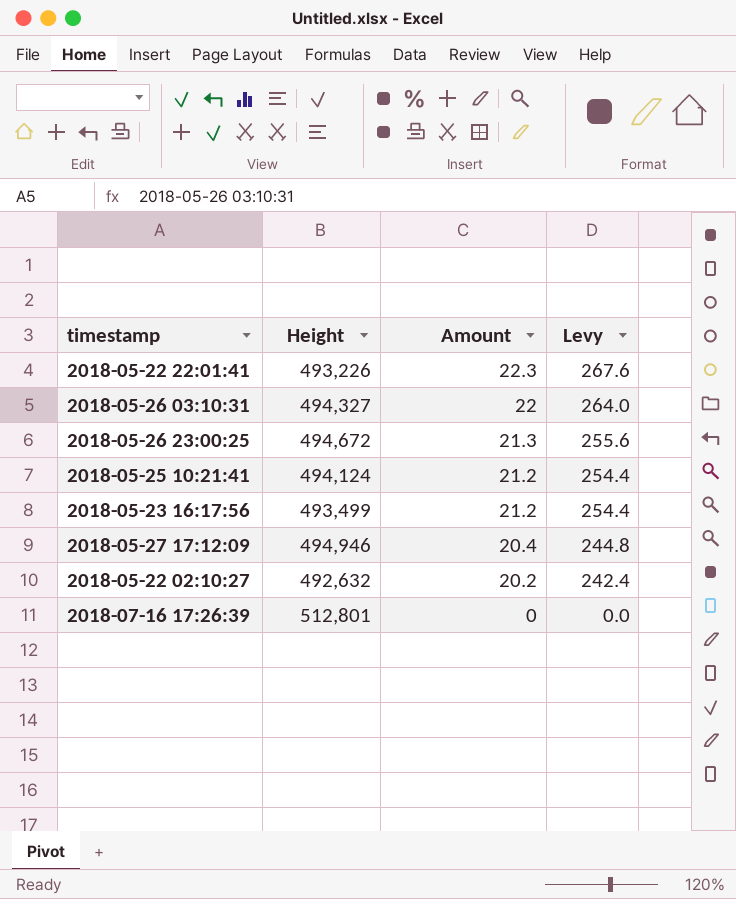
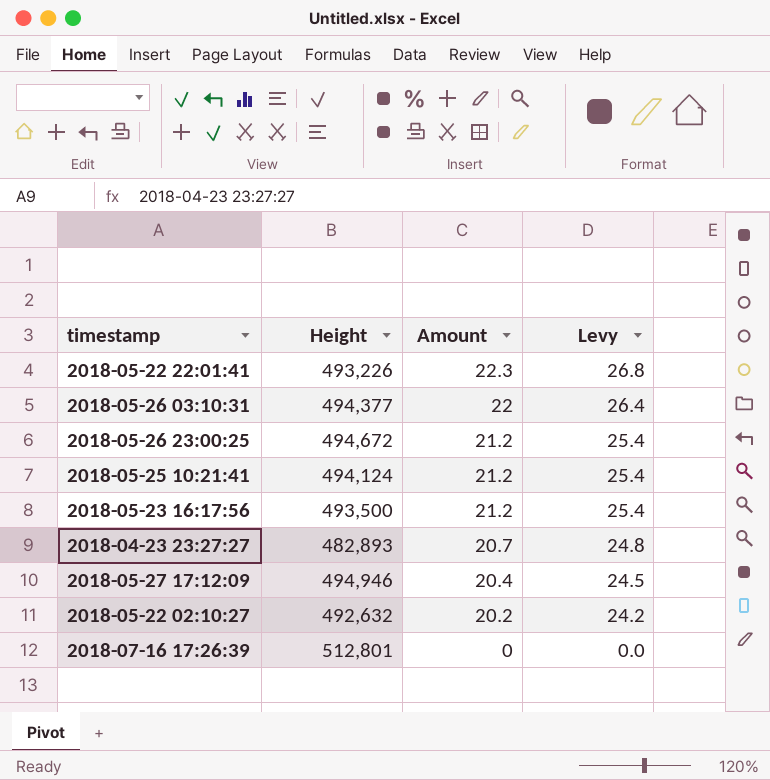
column Levy | formula: [Amount] * 12 -> [Amount] * 1.2
2018-05-26 03:10:31 | Height: 494,327 -> 494,377
2018-05-26 23:00:25 | Amount: 21.3 -> 21.2
2018-05-23 16:17:56 | Height: 493,499 -> 493,500
row 2018-04-23 23:27:27: none -> 482,893 | 20.7 | 24.8

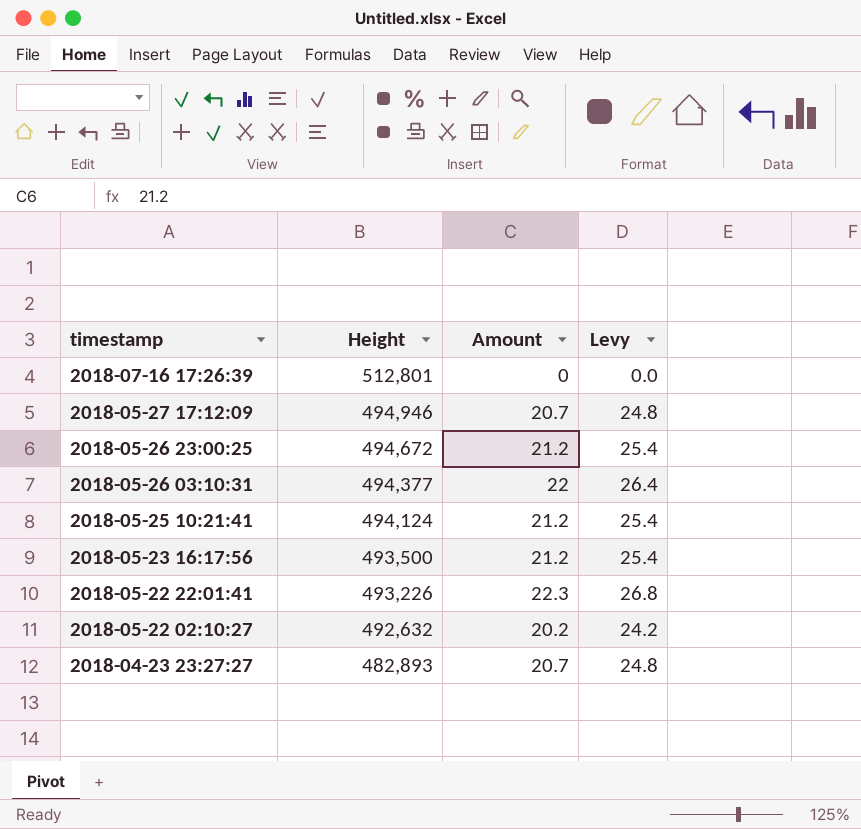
row order: Amount descending -> timestamp descending
2018-05-27 17:12:09 | Amount: 20.4 -> 20.7
2018-05-27 17:12:09 | Levy: 24.5 -> 24.8

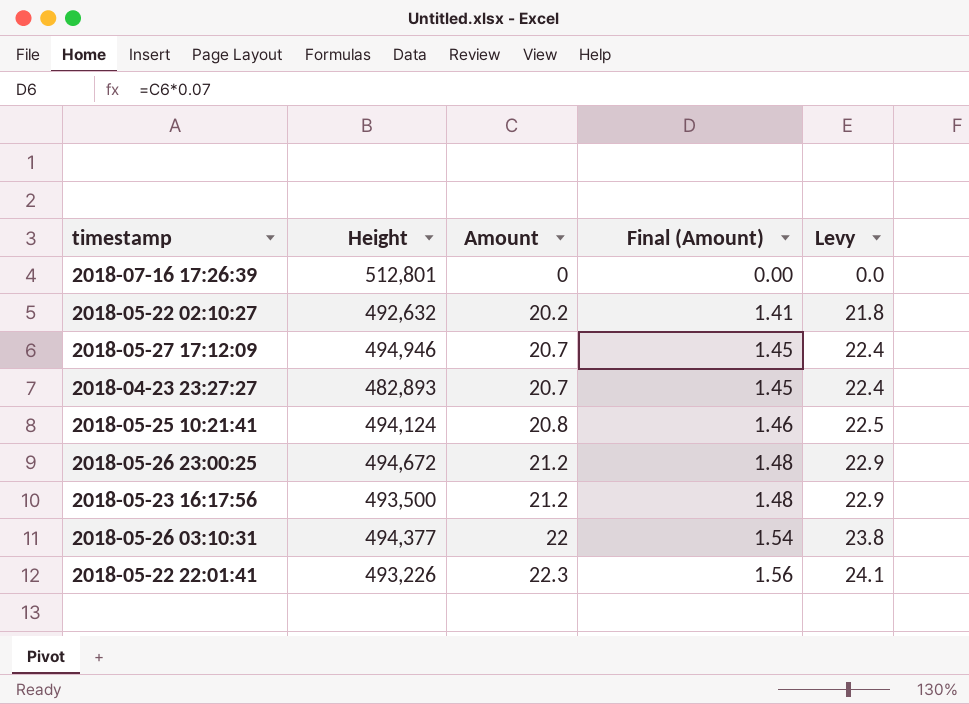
row order: timestamp descending -> Amount ascending
column Final (Amount) | formula: none -> [Amount] * 0.07
column Levy | formula: [Amount] * 1.2 -> [Amount] * 1.08
2018-05-25 10:21:41 | Amount: 21.2 -> 20.8

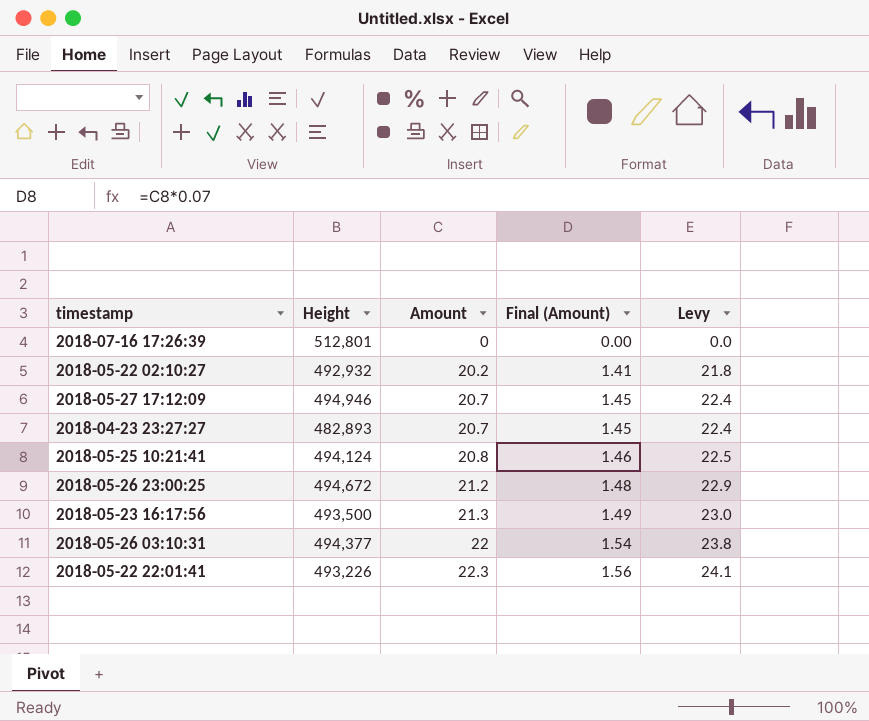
2018-05-22 02:10:27 | Height: 492,632 -> 492,932
2018-05-23 16:17:56 | Amount: 21.2 -> 21.3
2018-05-23 16:17:56 | Final (Amount): 1.48 -> 1.49
2018-05-23 16:17:56 | Levy: 22.9 -> 23.0

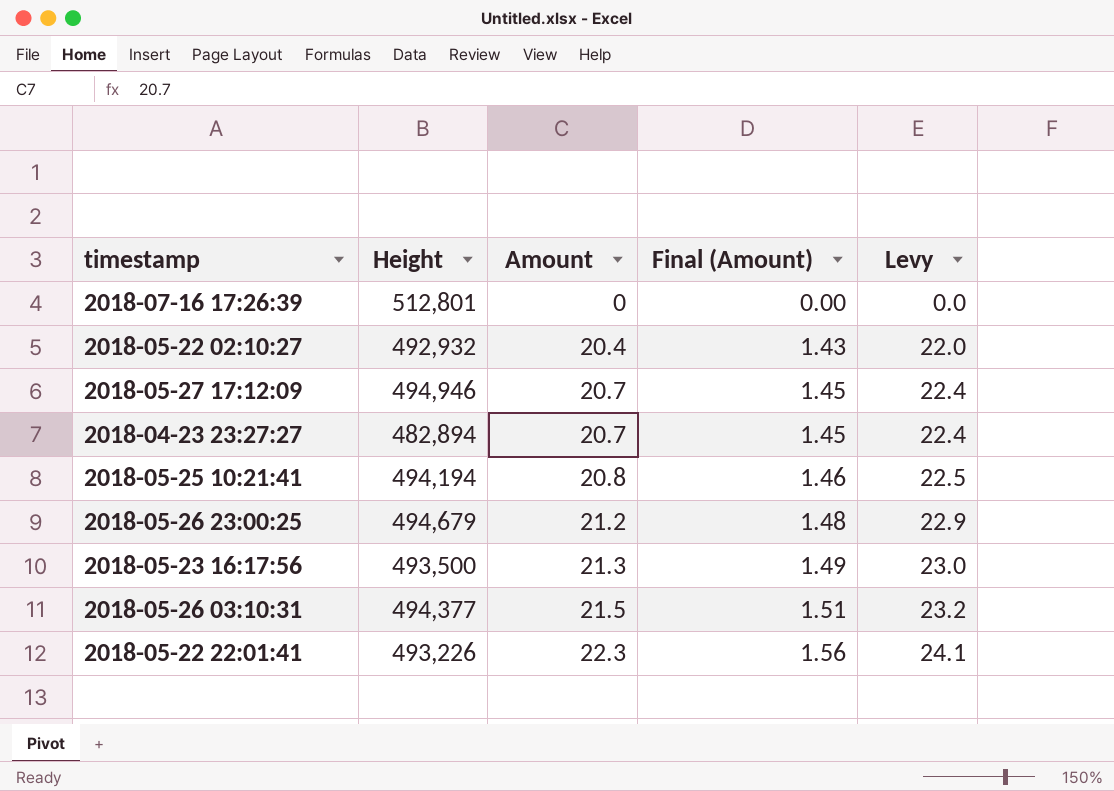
2018-05-22 02:10:27 | Amount: 20.2 -> 20.4
2018-05-22 02:10:27 | Final (Amount): 1.41 -> 1.43
2018-05-22 02:10:27 | Levy: 21.8 -> 22.0
2018-04-23 23:27:27 | Height: 482,893 -> 482,894
2018-05-25 10:21:41 | Height: 494,124 -> 494,194
2018-05-26 23:00:25 | Height: 494,672 -> 494,679
2018-05-26 03:10:31 | Amount: 22 -> 21.5
2018-05-26 03:10:31 | Final (Amount): 1.54 -> 1.51
2018-05-26 03:10:31 | Levy: 23.8 -> 23.2

